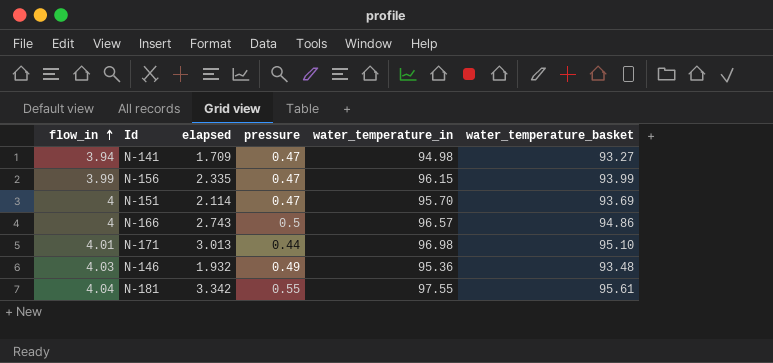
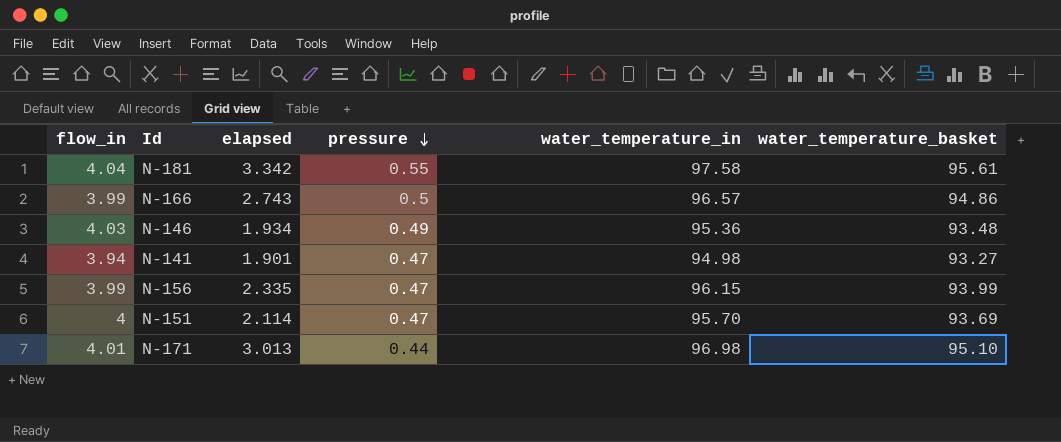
row order: flow_in ascending -> pressure descending
N-181 | water_temperature_in: 97.55 -> 97.58
N-166 | flow_in: 4 -> 3.99
N-146 | elapsed: 1.932 -> 1.934
N-141 | elapsed: 1.709 -> 1.901

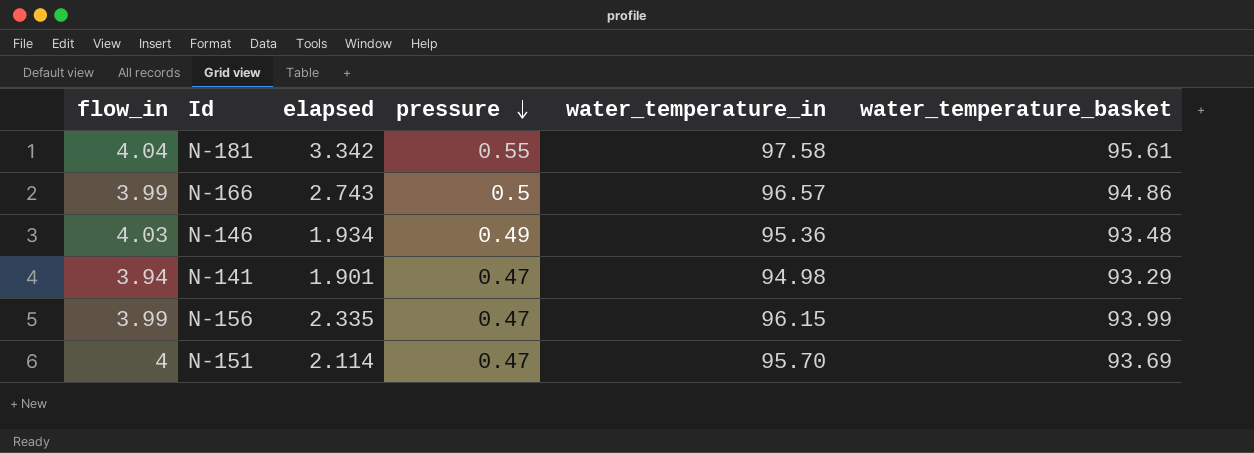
row N-171: 4.01 | 3.013 | 0.44 | 96.98 | 95.10 -> none
N-141 | water_temperature_basket: 93.27 -> 93.29

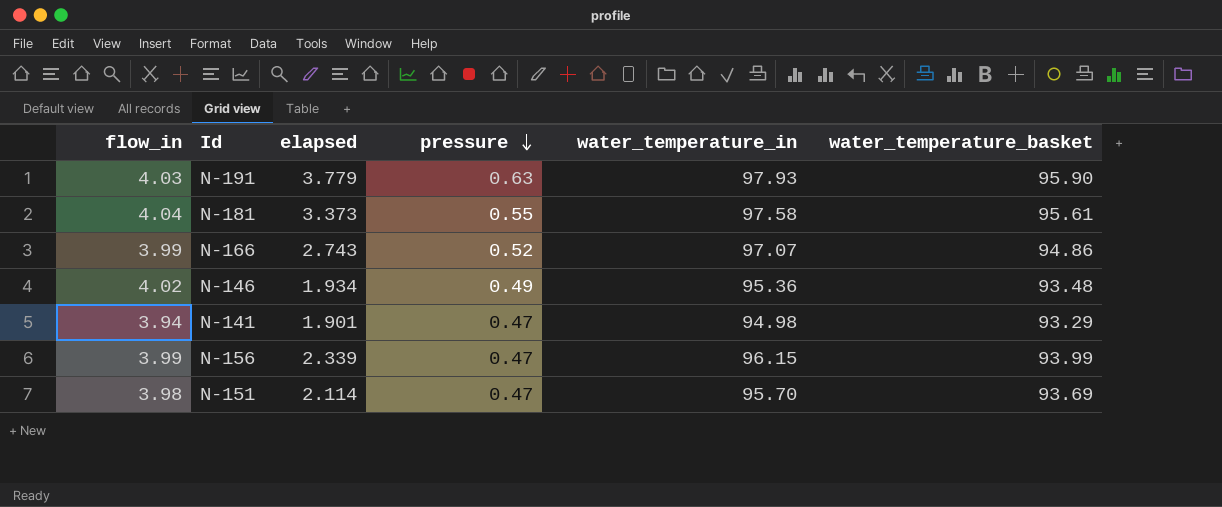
row N-191: none -> 4.03 | 3.779 | 0.63 | 97.93 | 95.90
N-181 | elapsed: 3.342 -> 3.373
N-166 | pressure: 0.5 -> 0.52
N-166 | water_temperature_in: 96.57 -> 97.07
N-146 | flow_in: 4.03 -> 4.02
N-156 | elapsed: 2.335 -> 2.339
N-151 | flow_in: 4 -> 3.98

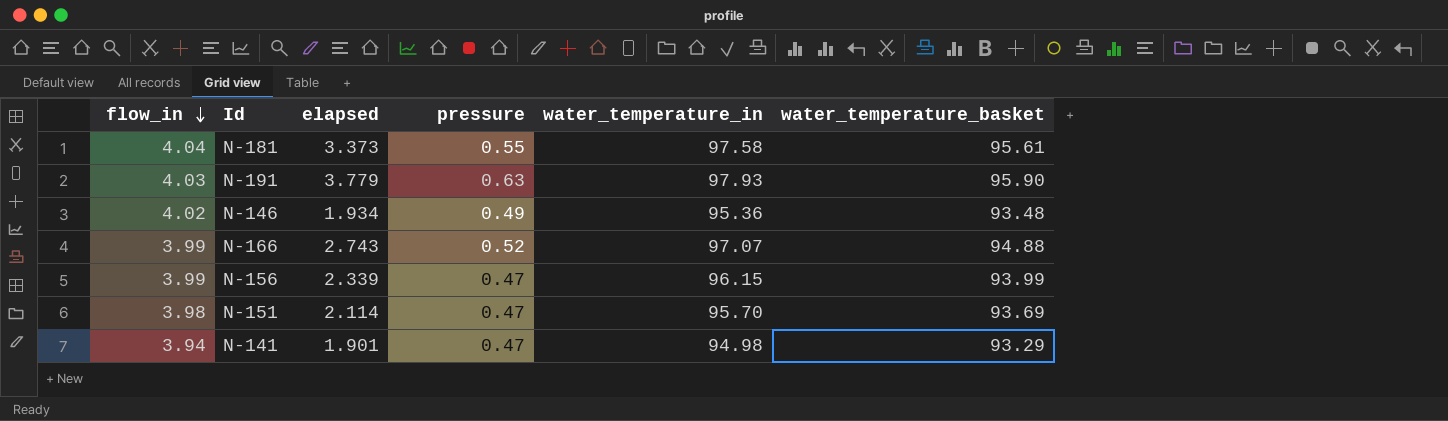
row order: pressure descending -> flow_in descending
N-166 | water_temperature_basket: 94.86 -> 94.88

